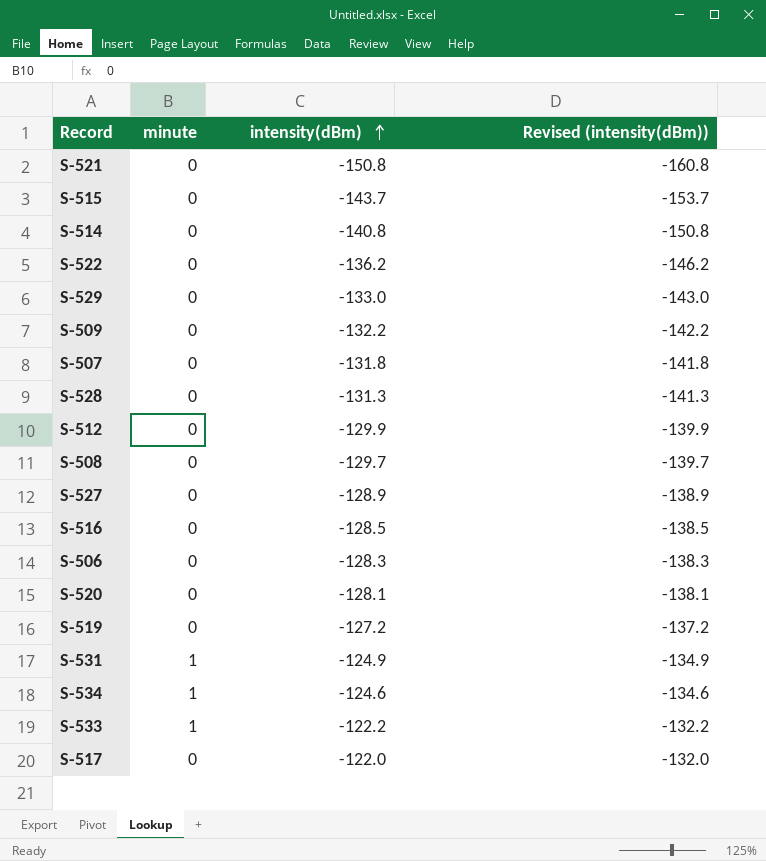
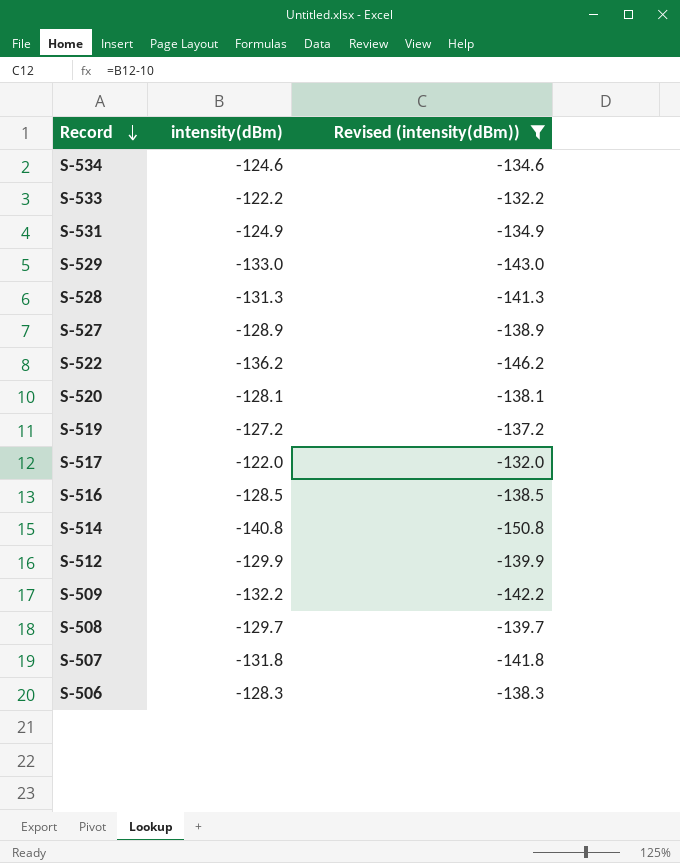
filter: none -> Revised (intensity(dBm)) >= -150.8
row order: intensity(dBm) ascending -> Record descending
column minute | position: 2 -> none

